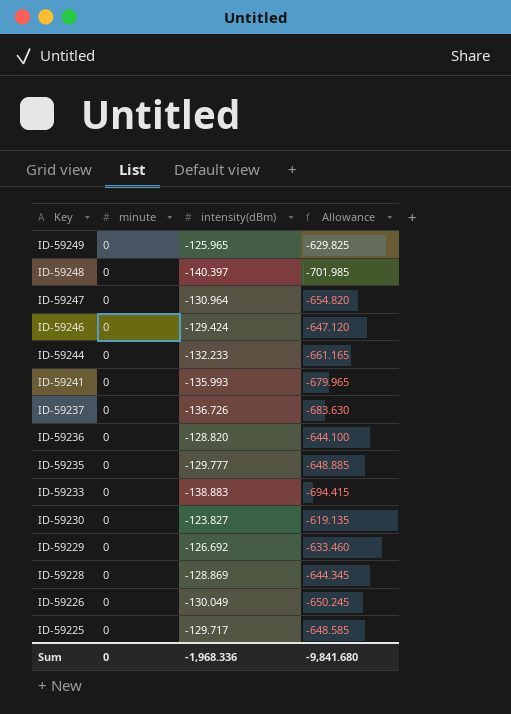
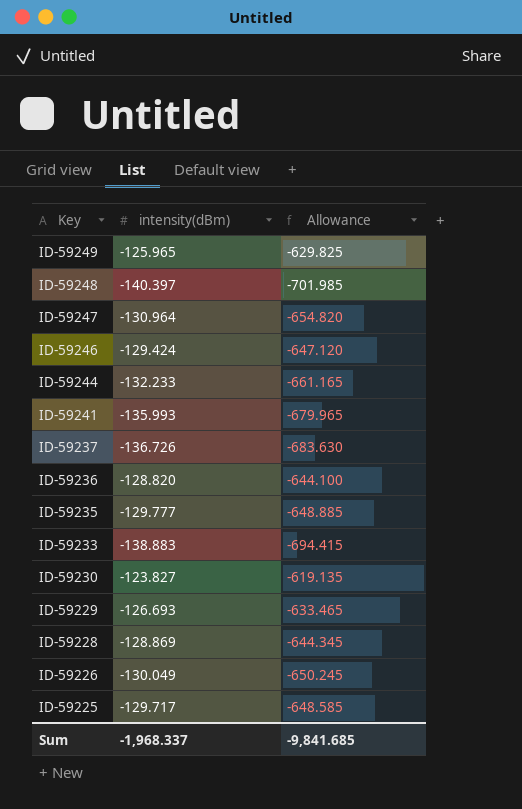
column minute | position: 2 -> none
ID-59229 | intensity(dBm): -126.692 -> -126.693
ID-59229 | Allowance: -633.460 -> -633.465
Sum | intensity(dBm): -1,968.336 -> -1,968.337
Sum | Allowance: -9,841.680 -> -9,841.685

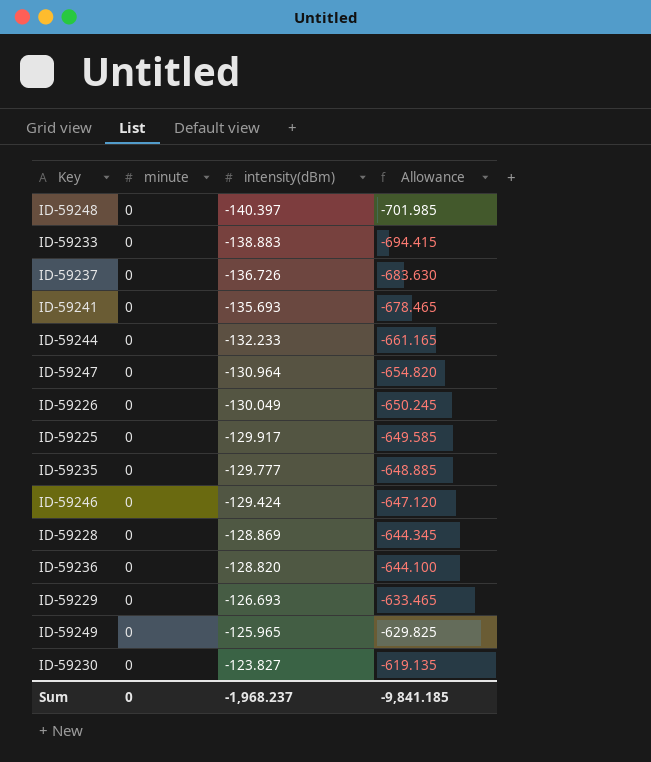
row order: Key descending -> intensity(dBm) ascending
column minute | position: none -> 2
ID-59241 | intensity(dBm): -135.993 -> -135.693
ID-59241 | Allowance: -679.965 -> -678.465
ID-59225 | intensity(dBm): -129.717 -> -129.917
ID-59225 | Allowance: -648.585 -> -649.585
Sum | intensity(dBm): -1,968.337 -> -1,968.237
Sum | Allowance: -9,841.685 -> -9,841.185

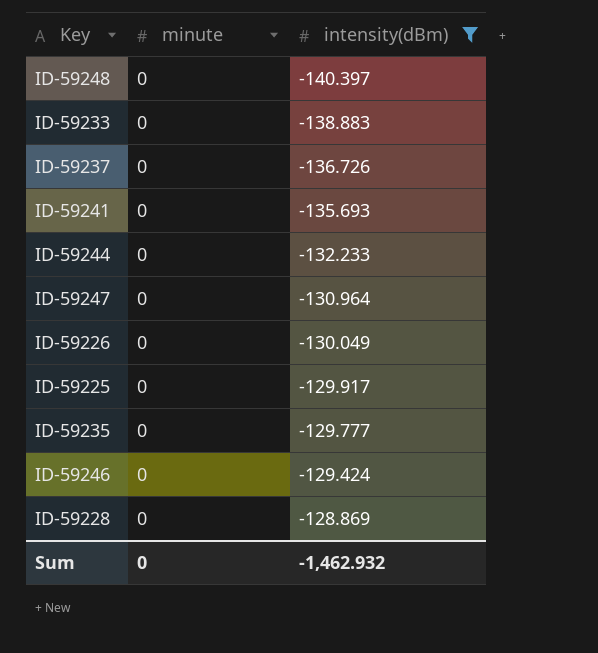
filter: none -> intensity(dBm) <= -128.869
column Allowance | formula: [intensity(dBm)] * 5 -> none
Sum | intensity(dBm): -1,968.237 -> -1,462.932

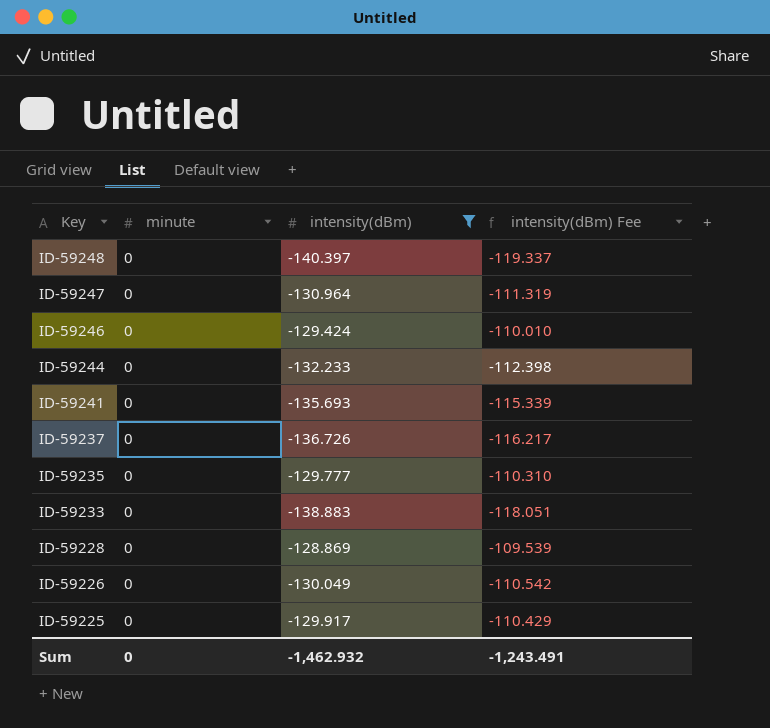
row order: intensity(dBm) ascending -> Key descending
column intensity(dBm) Fee | formula: none -> [intensity(dBm)] * 0.85

